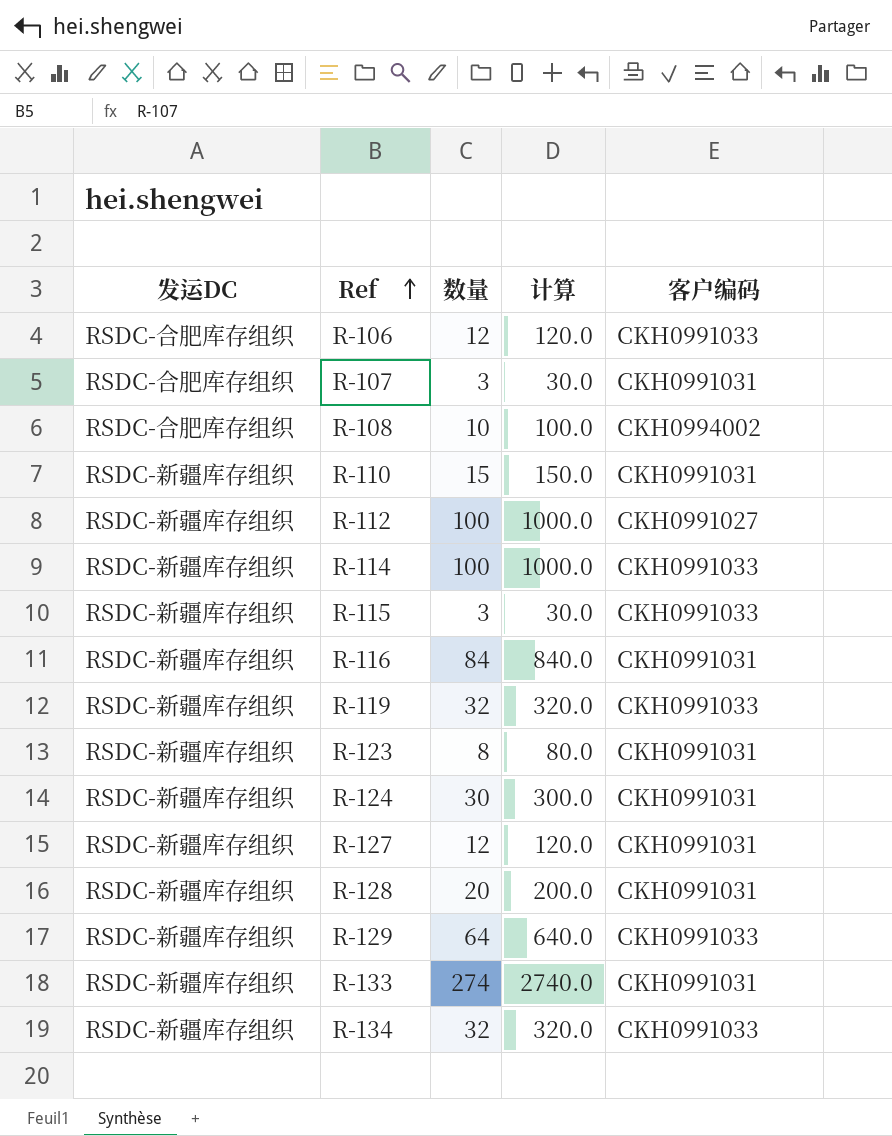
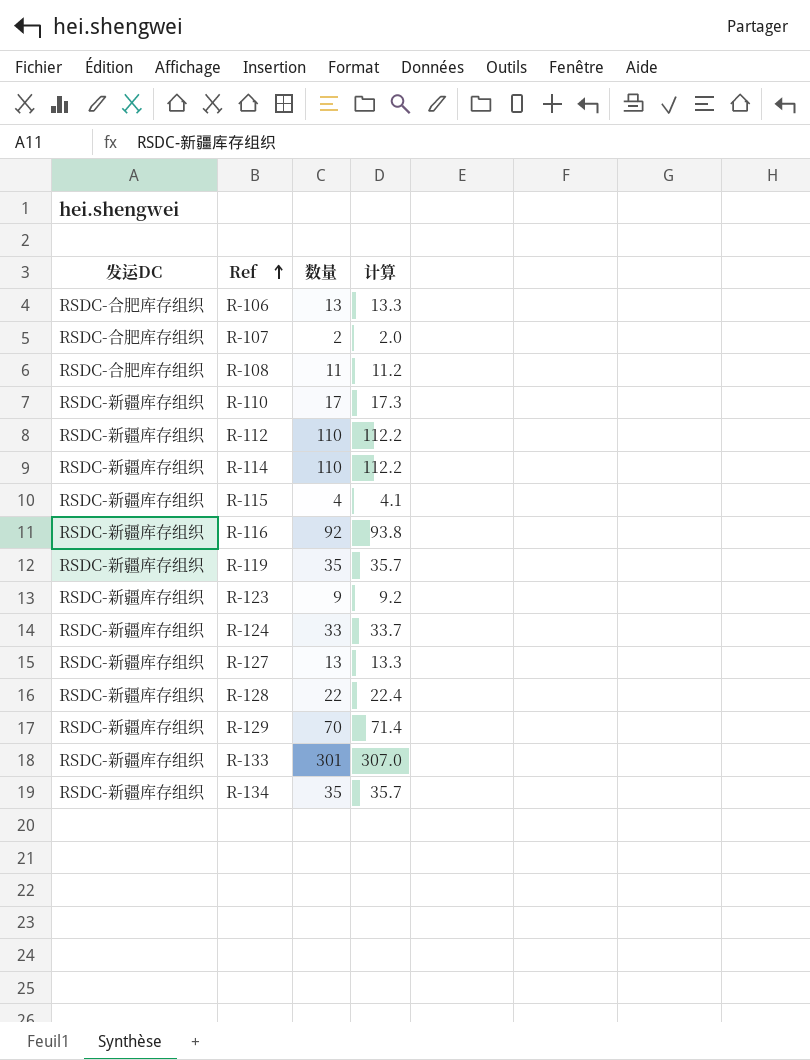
column 客户编码 | position: 5 -> none
column 计算 | formula: [数量] * 10 -> [数量] * 1.02
R-106 | 数量: 12 -> 13
R-107 | 数量: 3 -> 2
R-108 | 数量: 10 -> 11
R-110 | 数量: 15 -> 17
R-112 | 数量: 100 -> 110
R-114 | 数量: 100 -> 110
R-115 | 数量: 3 -> 4
R-116 | 数量: 84 -> 92
R-119 | 数量: 32 -> 35
R-123 | 数量: 8 -> 9
R-124 | 数量: 30 -> 33
R-127 | 数量: 12 -> 13
R-128 | 数量: 20 -> 22
R-129 | 数量: 64 -> 70
R-133 | 数量: 274 -> 301
R-134 | 数量: 32 -> 35

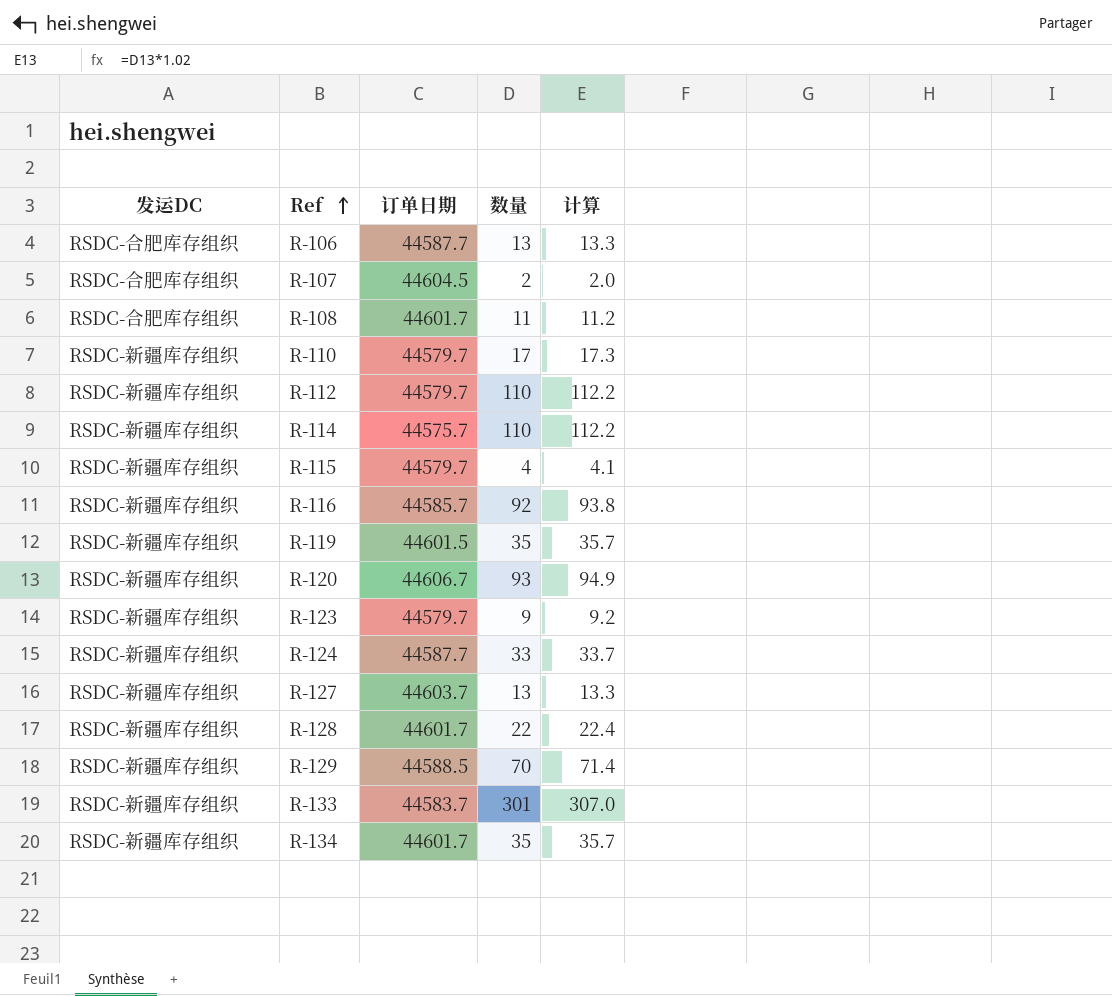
column 订单日期 | position: none -> 3
row R-120: none -> RSDC-新疆库存组织 | 44606.7 | 93 | 94.9

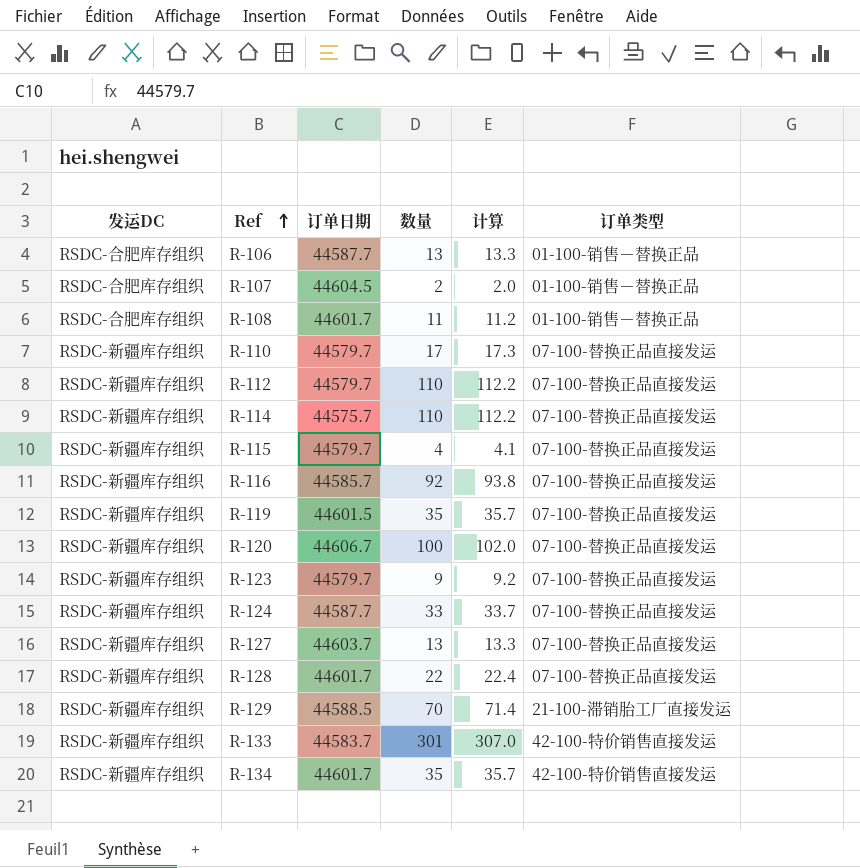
column 订单类型 | position: none -> 6
R-120 | 数量: 93 -> 100
R-120 | 计算: 94.9 -> 102.0

